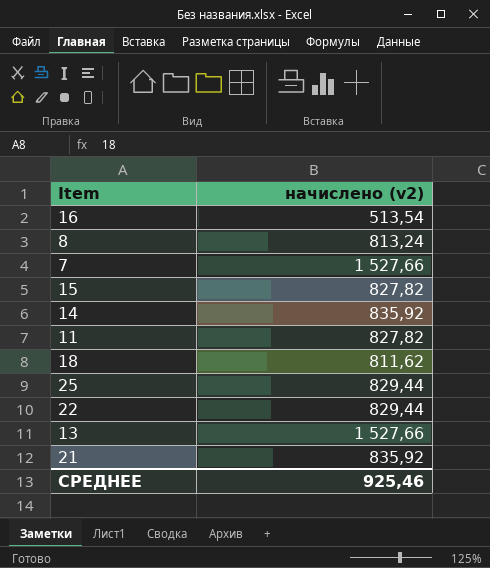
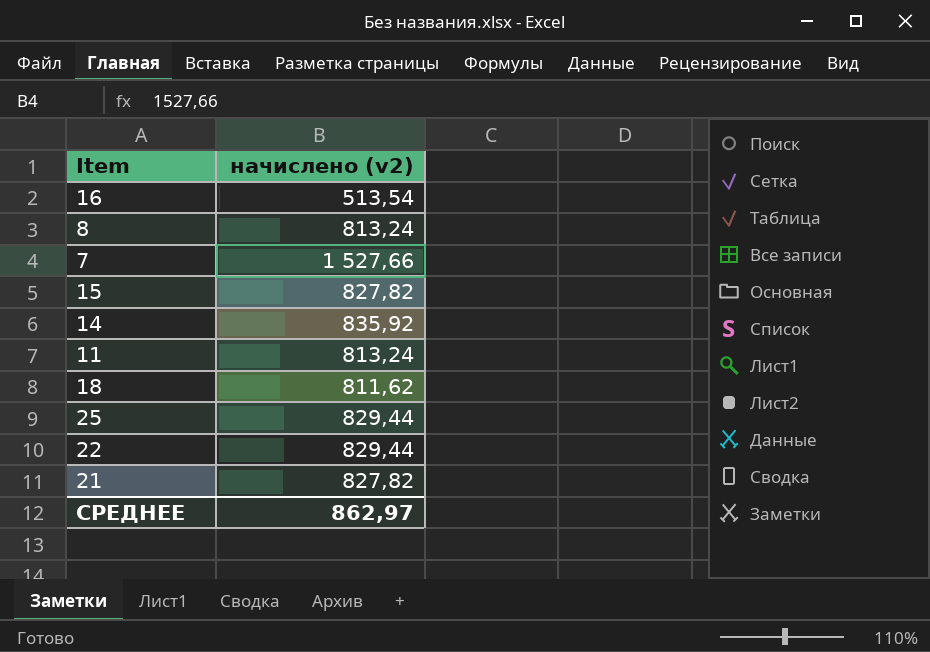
row 13: 1 527,66 -> none
11 | начислено (v2): 827,82 -> 813,24
21 | начислено (v2): 835,92 -> 827,82
СРЕДНЕЕ | начислено (v2): 925,46 -> 862,97

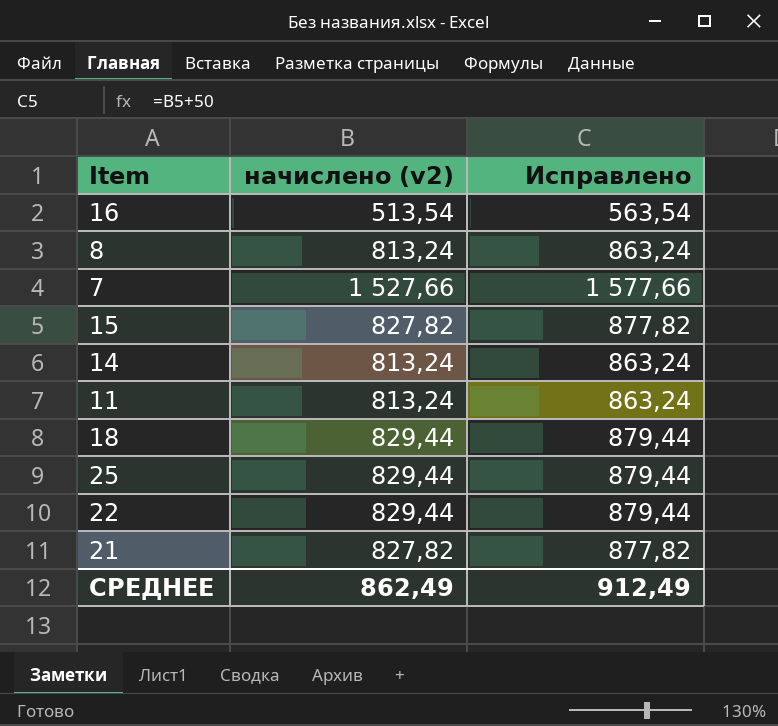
column Исправлено | formula: none -> [начислено (v2)] + 50
14 | начислено (v2): 835,92 -> 813,24
18 | начислено (v2): 811,62 -> 829,44
СРЕДНЕЕ | начислено (v2): 862,97 -> 862,49

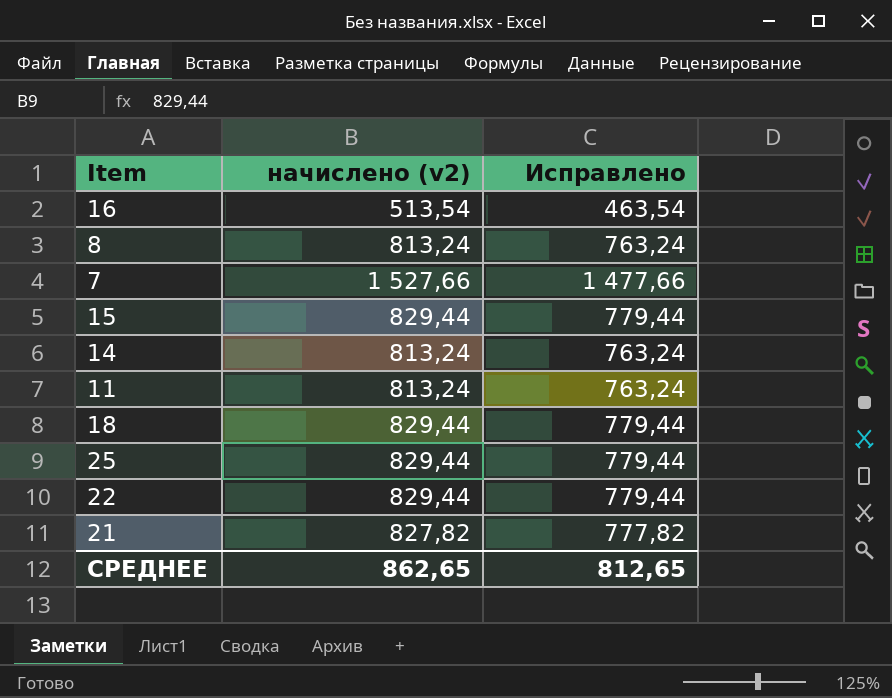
column Исправлено | formula: [начислено (v2)] + 50 -> [начислено (v2)] - 50
15 | начислено (v2): 827,82 -> 829,44
СРЕДНЕЕ | начислено (v2): 862,49 -> 862,65
СРЕДНЕЕ | Исправлено: 912,49 -> 812,65

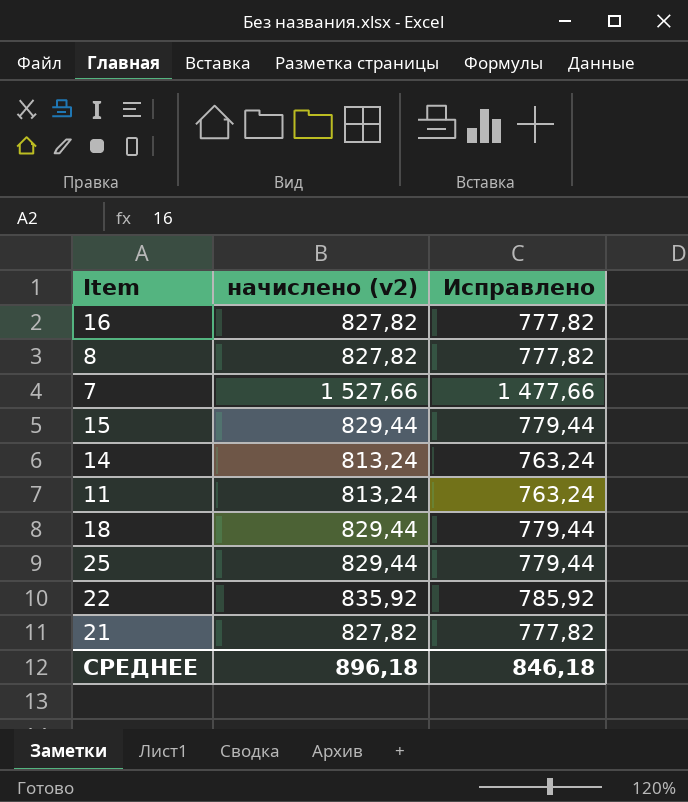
16 | начислено (v2): 513,54 -> 827,82
16 | Исправлено: 463,54 -> 777,82
8 | начислено (v2): 813,24 -> 827,82
8 | Исправлено: 763,24 -> 777,82
22 | начислено (v2): 829,44 -> 835,92
22 | Исправлено: 779,44 -> 785,92
СРЕДНЕЕ | начислено (v2): 862,65 -> 896,18
СРЕДНЕЕ | Исправлено: 812,65 -> 846,18

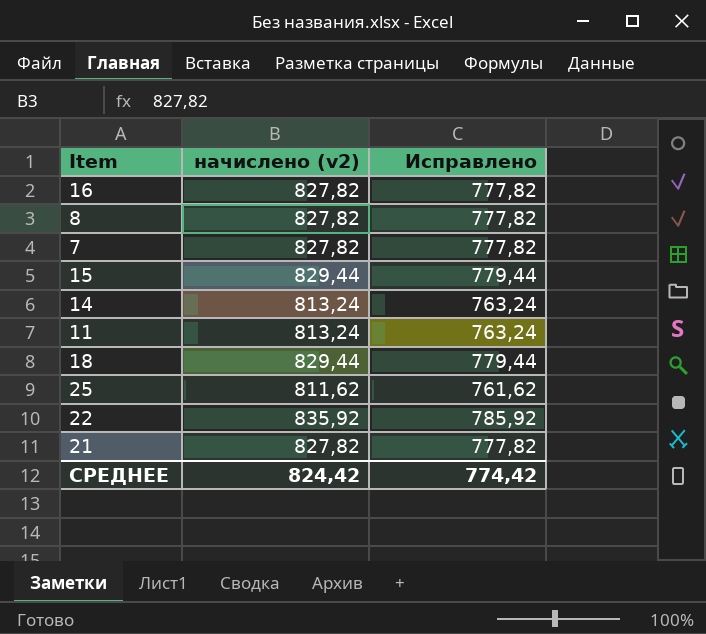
7 | начислено (v2): 1 527,66 -> 827,82
7 | Исправлено: 1 477,66 -> 777,82
25 | начислено (v2): 829,44 -> 811,62
25 | Исправлено: 779,44 -> 761,62
СРЕДНЕЕ | начислено (v2): 896,18 -> 824,42
СРЕДНЕЕ | Исправлено: 846,18 -> 774,42

